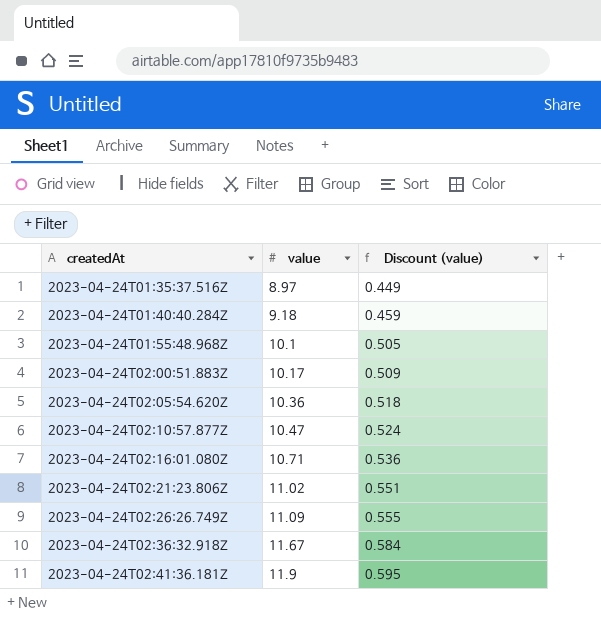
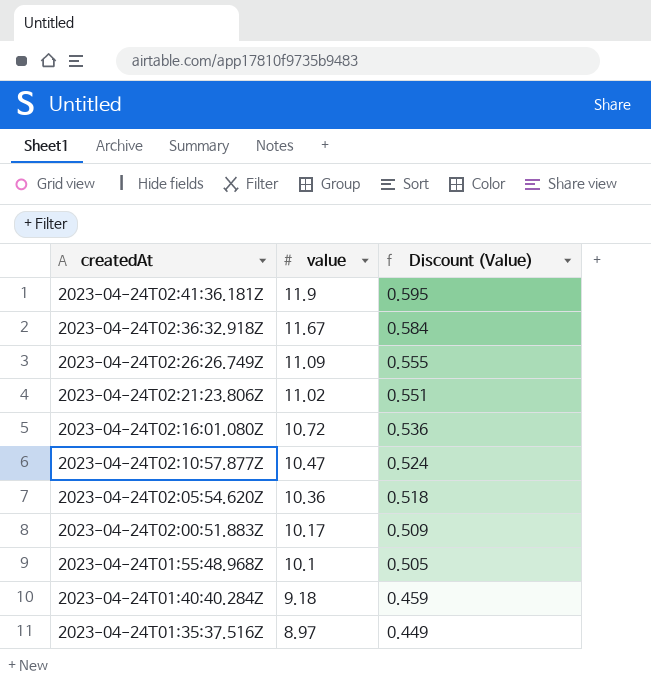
row order: createdAt ascending -> createdAt descending
column name: Discount (value) -> Discount (Value)
2023-04-24T02:16:01.080Z | value: 10.71 -> 10.72

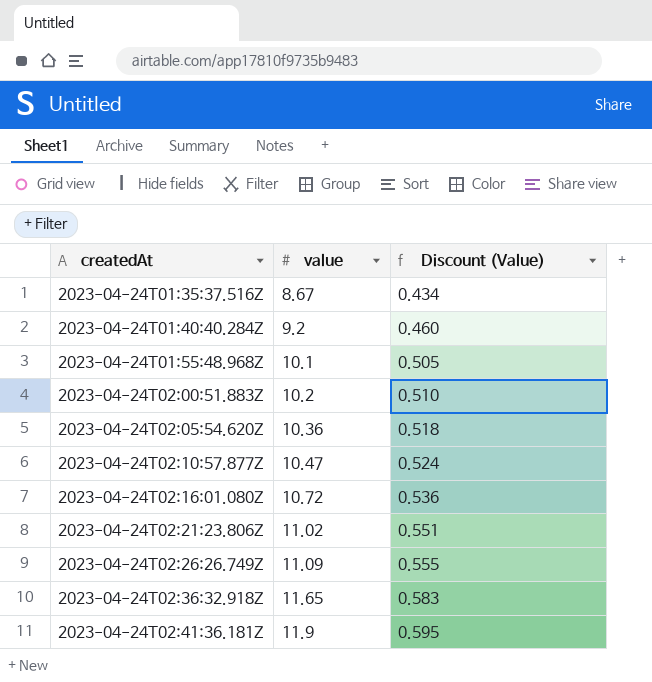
row order: createdAt descending -> createdAt ascending
2023-04-24T01:35:37.516Z | value: 8.97 -> 8.67
2023-04-24T01:35:37.516Z | Discount (Value): 0.449 -> 0.434
2023-04-24T01:40:40.284Z | value: 9.18 -> 9.2
2023-04-24T01:40:40.284Z | Discount (Value): 0.459 -> 0.460
2023-04-24T02:00:51.883Z | value: 10.17 -> 10.2
2023-04-24T02:00:51.883Z | Discount (Value): 0.509 -> 0.510
2023-04-24T02:36:32.918Z | value: 11.67 -> 11.65
2023-04-24T02:36:32.918Z | Discount (Value): 0.584 -> 0.583

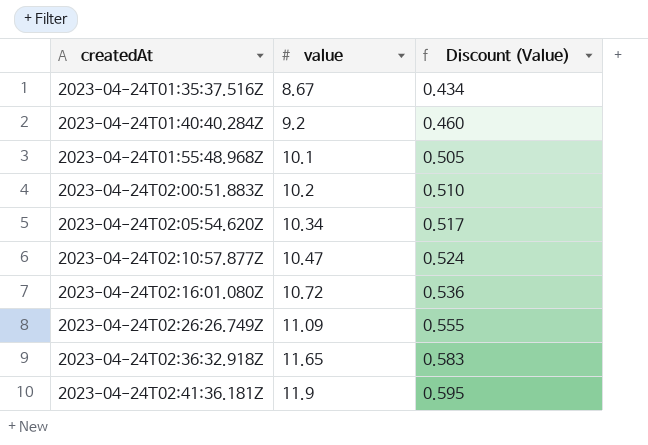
row 2023-04-24T02:21:23.806Z: 11.02 | 0.551 -> none
2023-04-24T02:05:54.620Z | value: 10.36 -> 10.34
2023-04-24T02:05:54.620Z | Discount (Value): 0.518 -> 0.517

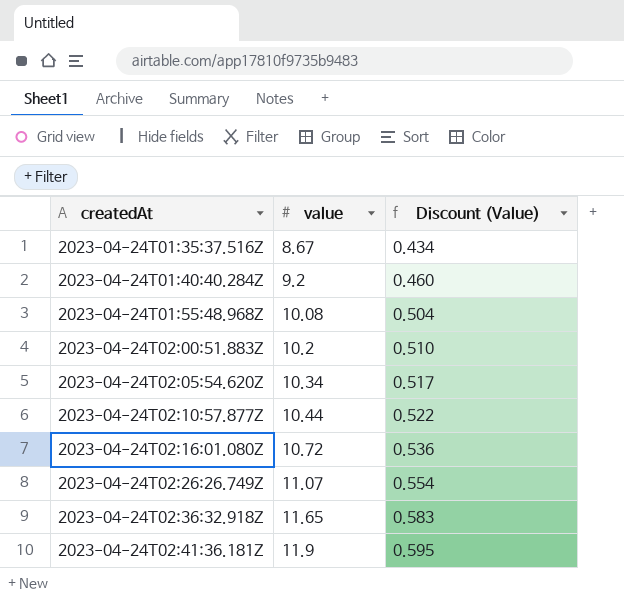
2023-04-24T01:55:48.968Z | value: 10.1 -> 10.08
2023-04-24T01:55:48.968Z | Discount (Value): 0.505 -> 0.504
2023-04-24T02:10:57.877Z | value: 10.47 -> 10.44
2023-04-24T02:10:57.877Z | Discount (Value): 0.524 -> 0.522
2023-04-24T02:26:26.749Z | value: 11.09 -> 11.07
2023-04-24T02:26:26.749Z | Discount (Value): 0.555 -> 0.554

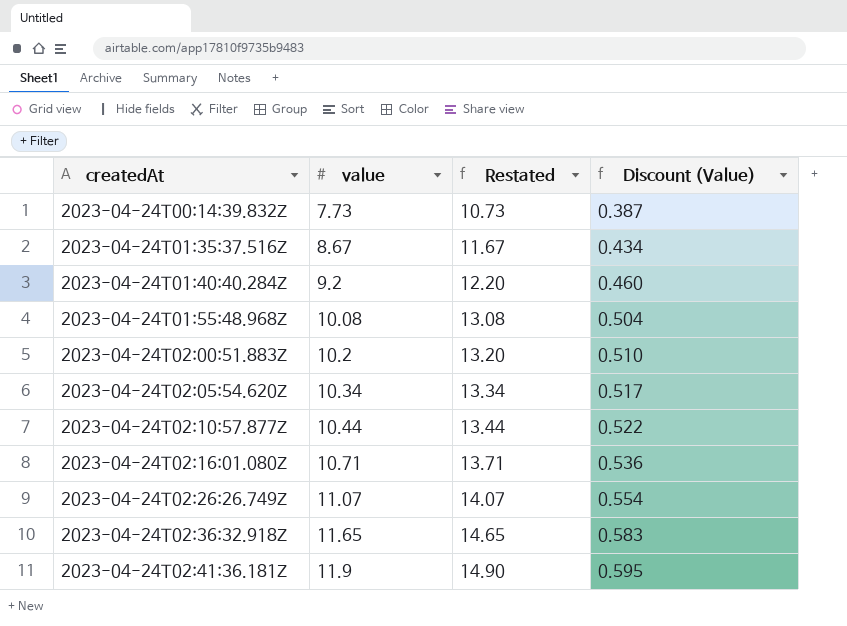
column Restated | formula: none -> [value] + 3
row 2023-04-24T00:14:39.832Z: none -> 7.73 | 10.73 | 0.387
2023-04-24T02:16:01.080Z | value: 10.72 -> 10.71

